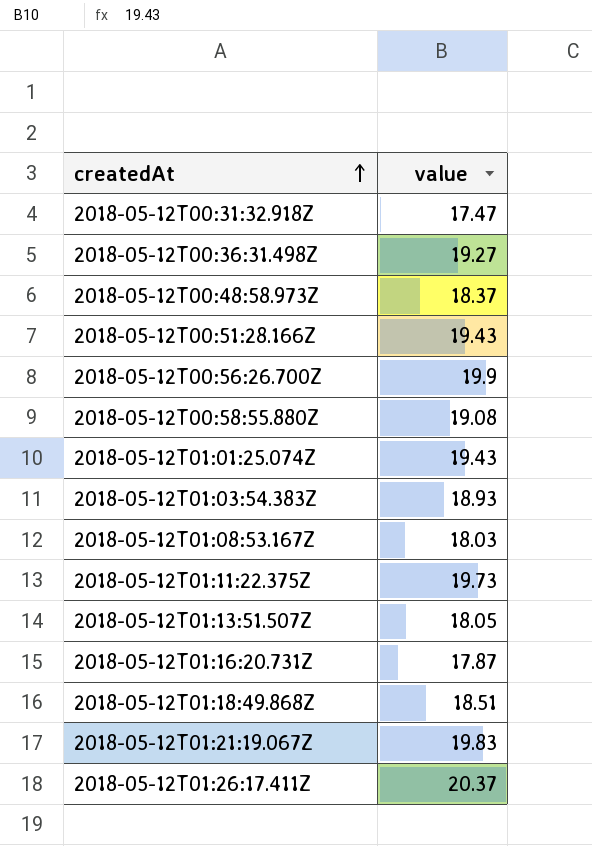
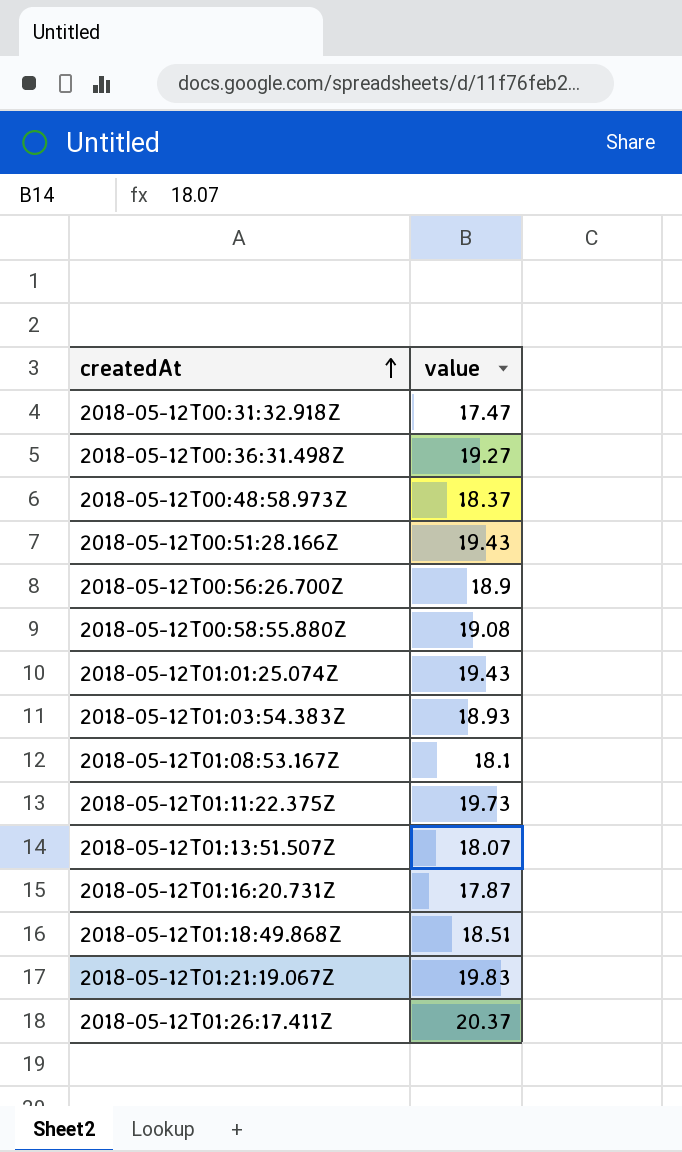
2018-05-12T00:56:26.700Z | value: 19.9 -> 18.9
2018-05-12T01:08:53.167Z | value: 18.03 -> 18.1
2018-05-12T01:13:51.507Z | value: 18.05 -> 18.07

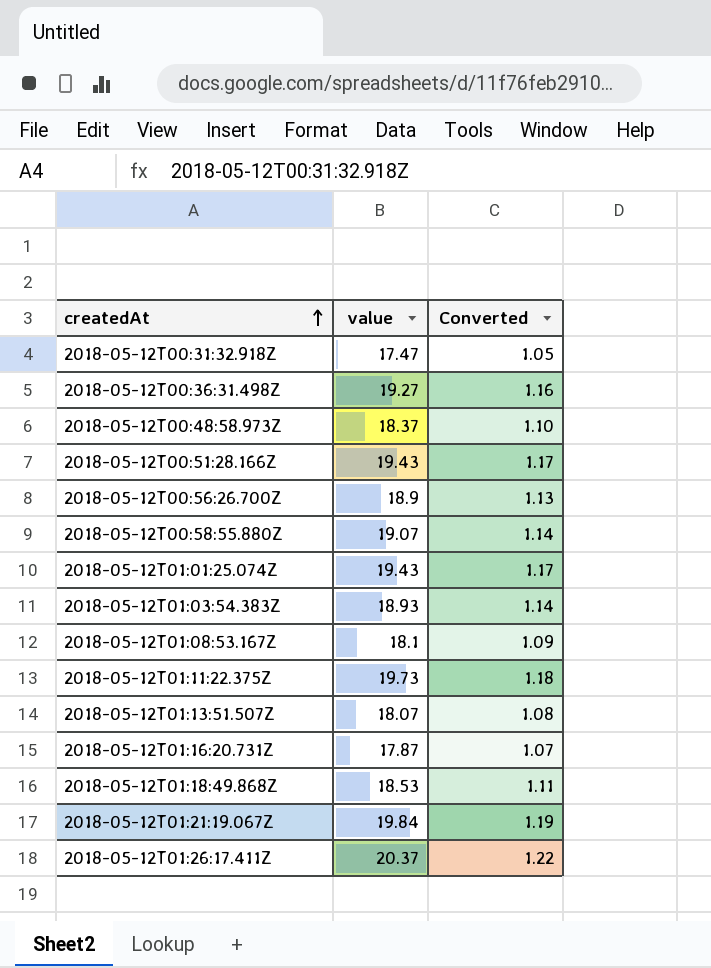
column Converted | formula: none -> [value] * 0.06
2018-05-12T00:58:55.880Z | value: 19.08 -> 19.07
2018-05-12T01:18:49.868Z | value: 18.51 -> 18.53
2018-05-12T01:21:19.067Z | value: 19.83 -> 19.84

